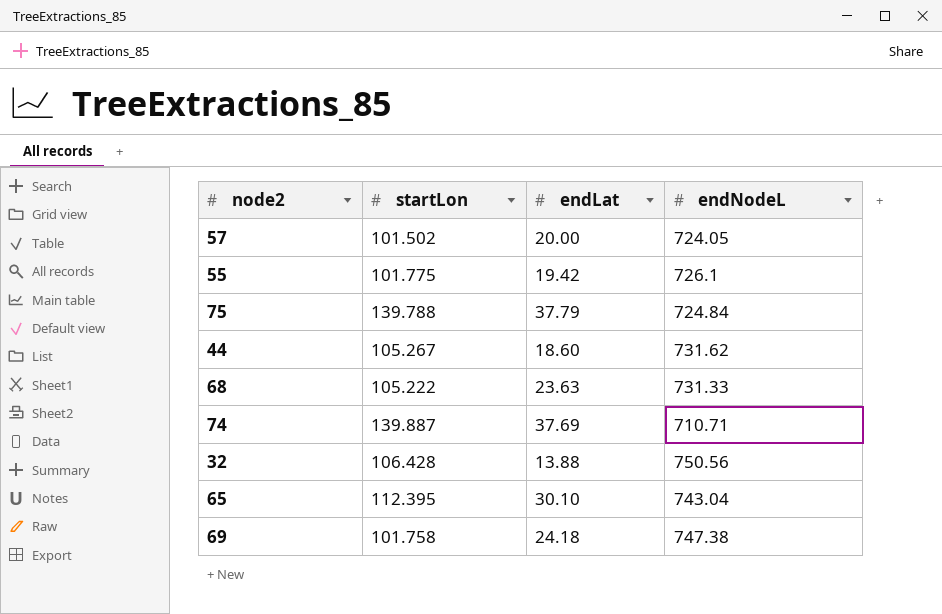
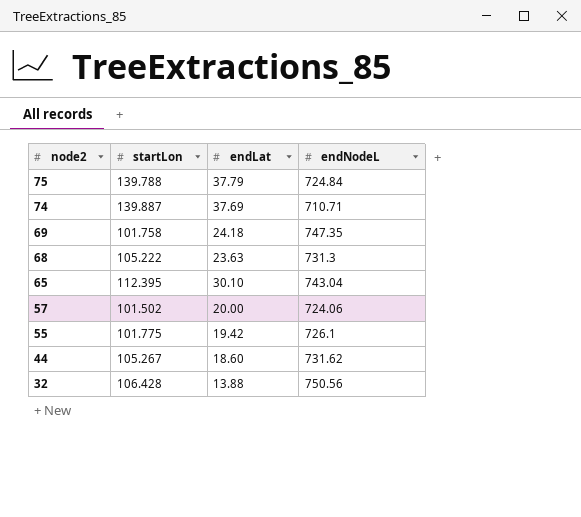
row order: none -> node2 descending
69 | endNodeL: 747.38 -> 747.35
68 | endNodeL: 731.33 -> 731.3
57 | endNodeL: 724.05 -> 724.06

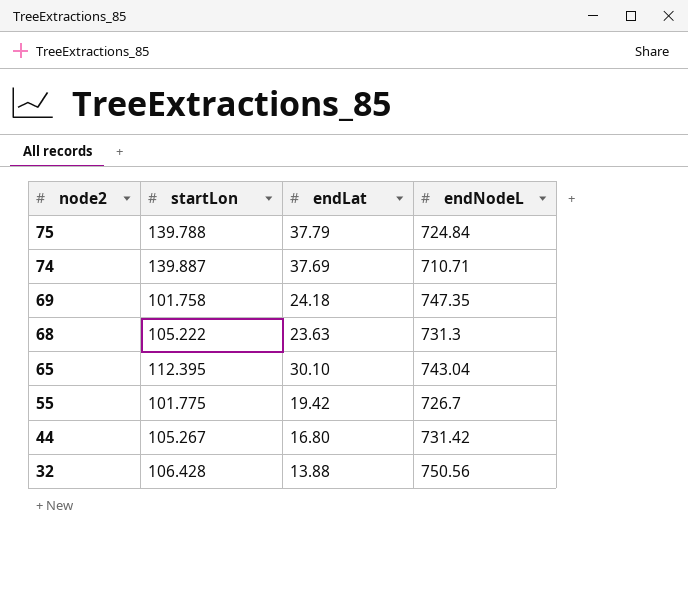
row 57: 101.502 | 20.00 | 724.06 -> none
55 | endNodeL: 726.1 -> 726.7
44 | endLat: 18.60 -> 16.80
44 | endNodeL: 731.62 -> 731.42

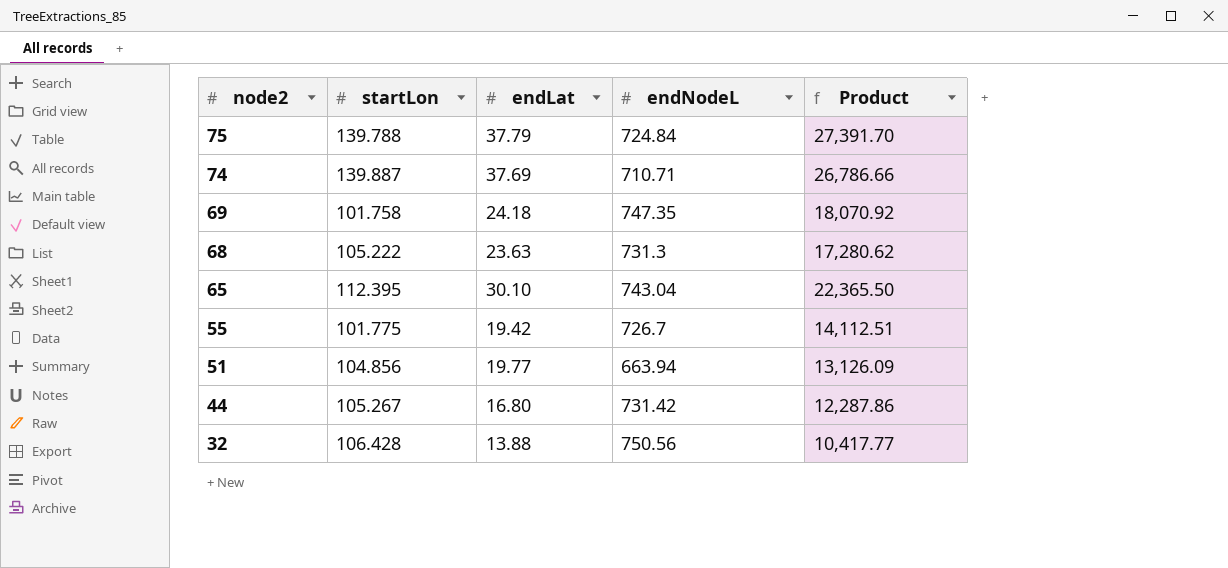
column Product | formula: none -> [endLat] * [endNodeL]
row 51: none -> 104.856 | 19.77 | 663.94 | 13,126.09

